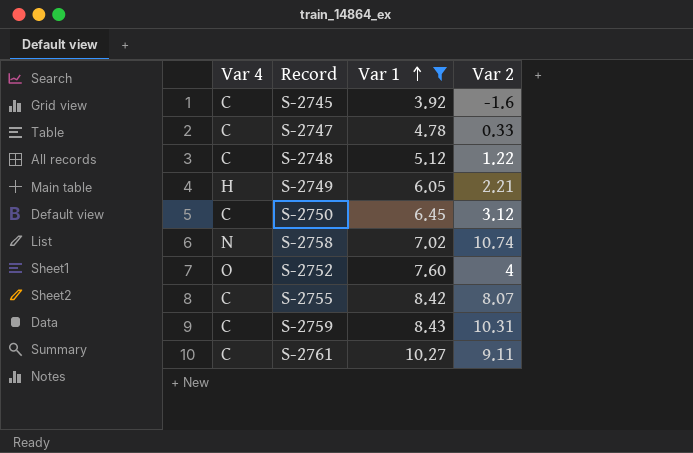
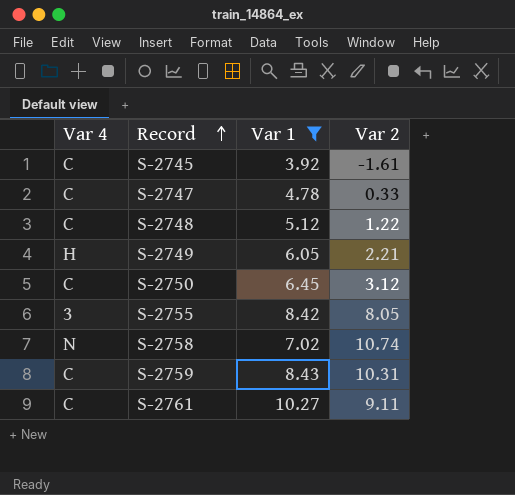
row order: Var 1 ascending -> Record ascending
row S-2752: O | 7.60 | 4 -> none
S-2745 | Var 2: -1.6 -> -1.61
S-2755 | Var 4: C -> 3
S-2755 | Var 2: 8.07 -> 8.05

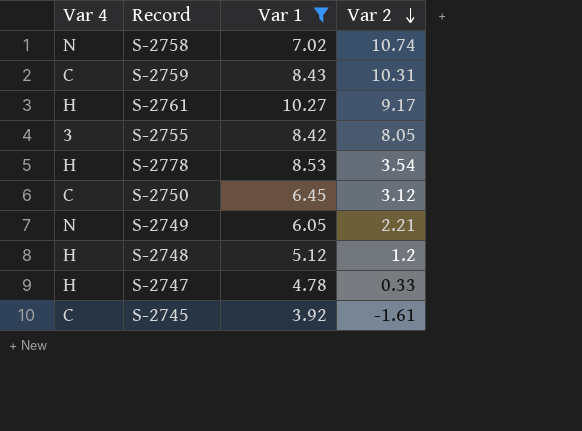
row order: Record ascending -> Var 2 descending
S-2761 | Var 4: C -> H
S-2761 | Var 2: 9.11 -> 9.17
row S-2778: none -> H | 8.53 | 3.54
S-2749 | Var 4: H -> N
S-2748 | Var 4: C -> H
S-2748 | Var 2: 1.22 -> 1.2
S-2747 | Var 4: C -> H

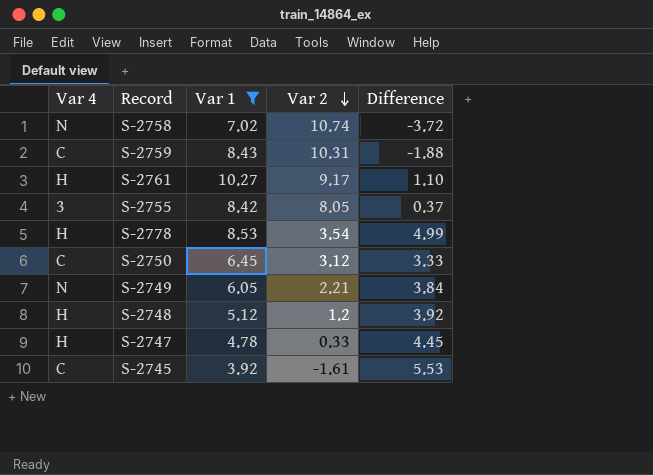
column Difference | formula: none -> [Var 1] - [Var 2]

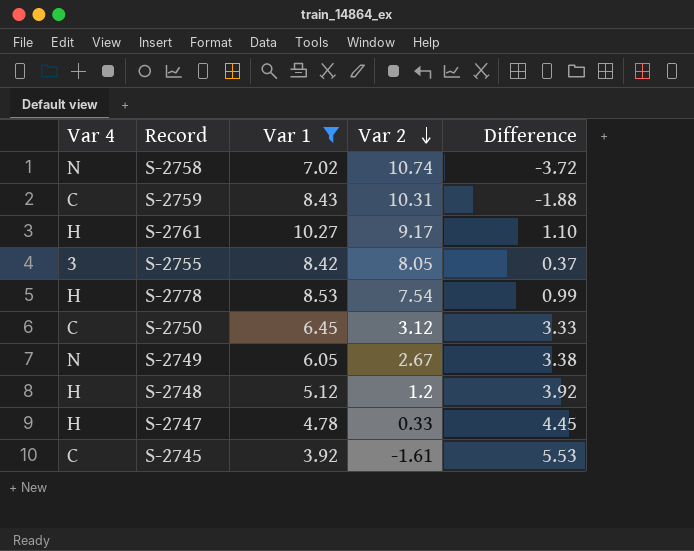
S-2778 | Var 2: 3.54 -> 7.54
S-2778 | Difference: 4.99 -> 0.99
S-2749 | Var 2: 2.21 -> 2.67
S-2749 | Difference: 3.84 -> 3.38

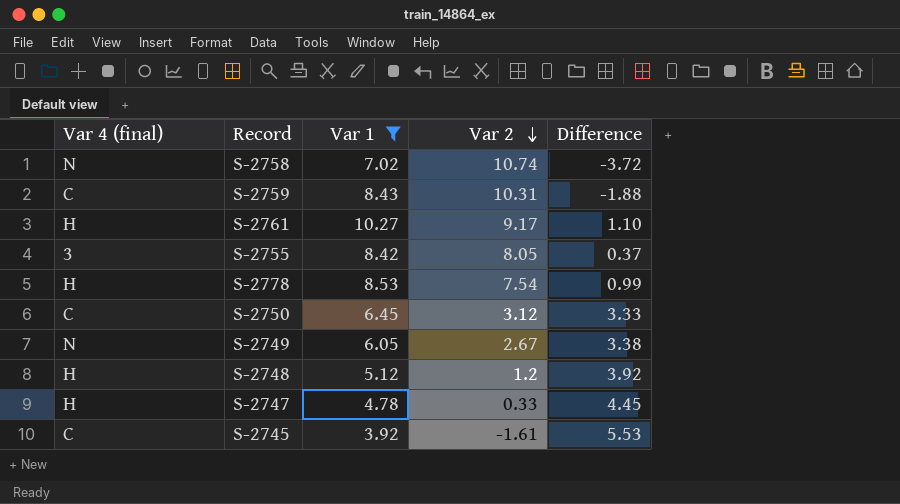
column name: Var 4 -> Var 4 (final)

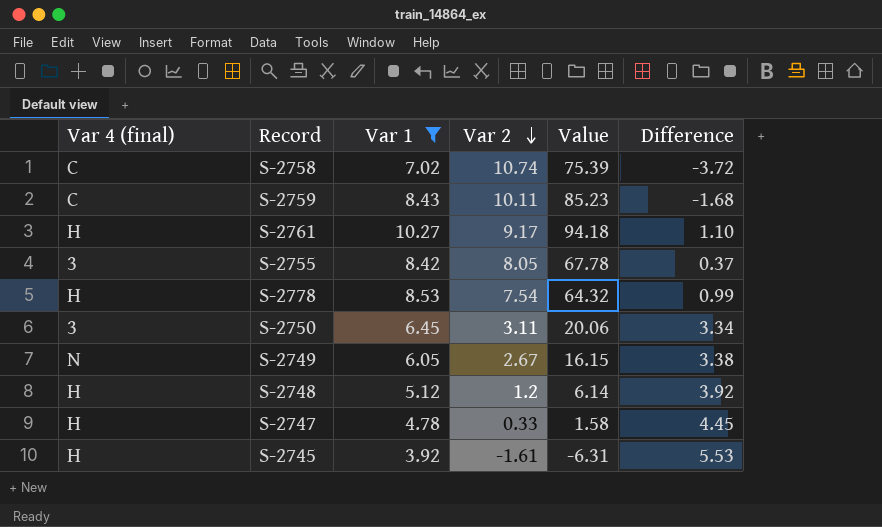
column Value | formula: none -> [Var 1] * [Var 2]
S-2758 | Var 4 (final): N -> C
S-2759 | Var 2: 10.31 -> 10.11
S-2759 | Difference: -1.88 -> -1.68
S-2750 | Var 4 (final): C -> 3
S-2750 | Var 2: 3.12 -> 3.11
S-2750 | Difference: 3.33 -> 3.34
S-2745 | Var 4 (final): C -> H

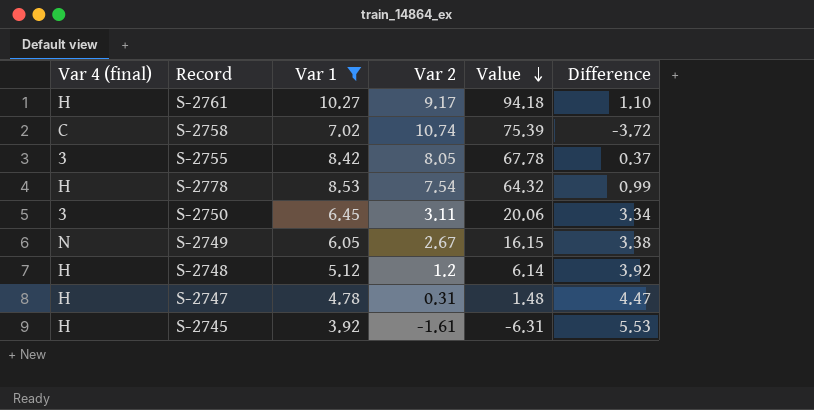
row order: Var 2 descending -> Value descending
row S-2759: C | 8.43 | 10.11 | 85.23 | -1.68 -> none
S-2747 | Var 2: 0.33 -> 0.31
S-2747 | Value: 1.58 -> 1.48
S-2747 | Difference: 4.45 -> 4.47

